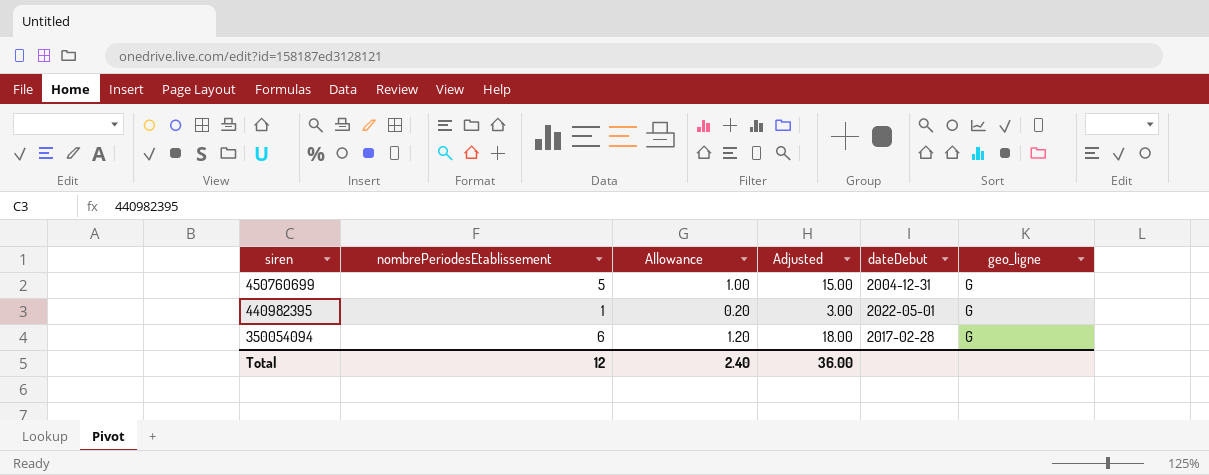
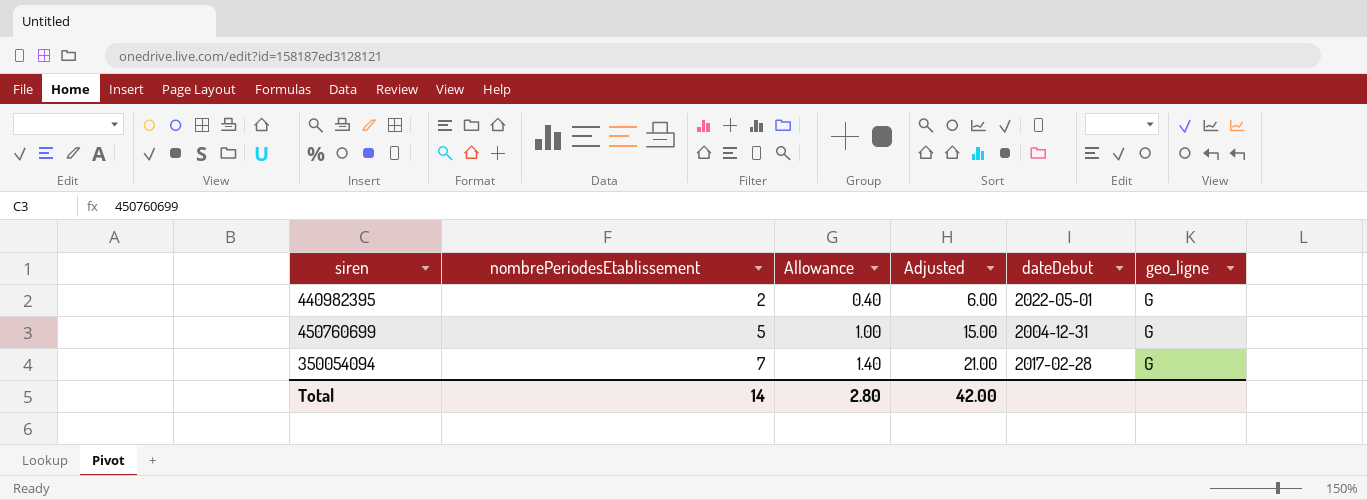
row order: siren descending -> nombrePeriodesEtablissement ascending
440982395 | nombrePeriodesEtablissement: 1 -> 2
440982395 | Allowance: 0.20 -> 0.40
440982395 | Adjusted: 3.00 -> 6.00
350054094 | nombrePeriodesEtablissement: 6 -> 7
350054094 | Allowance: 1.20 -> 1.40
350054094 | Adjusted: 18.00 -> 21.00
Total | nombrePeriodesEtablissement: 12 -> 14
Total | Allowance: 2.40 -> 2.80
Total | Adjusted: 36.00 -> 42.00

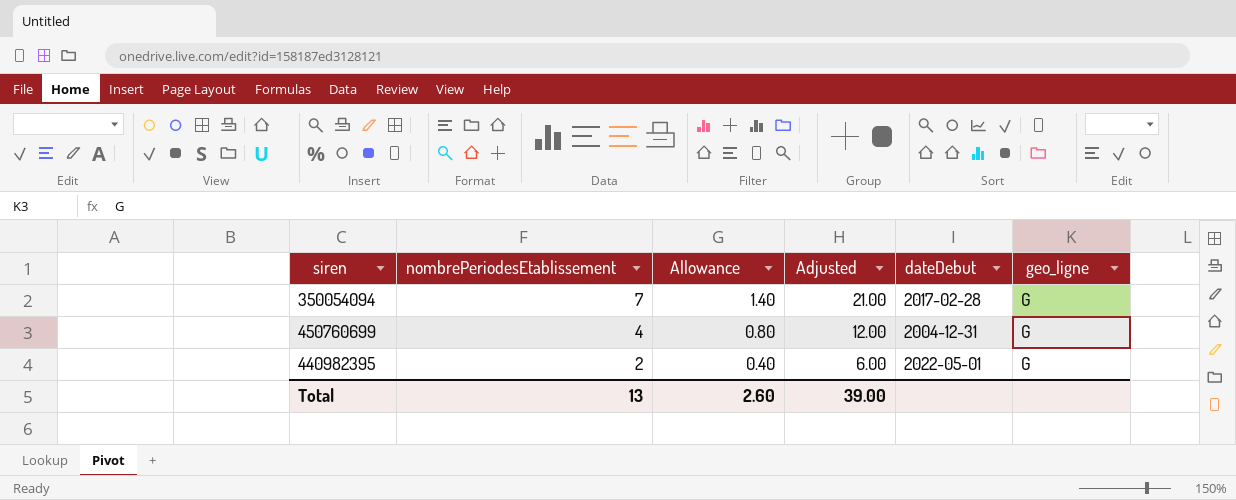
row order: nombrePeriodesEtablissement ascending -> nombrePeriodesEtablissement descending
450760699 | nombrePeriodesEtablissement: 5 -> 4
450760699 | Allowance: 1.00 -> 0.80
450760699 | Adjusted: 15.00 -> 12.00
Total | nombrePeriodesEtablissement: 14 -> 13
Total | Allowance: 2.80 -> 2.60
Total | Adjusted: 42.00 -> 39.00

